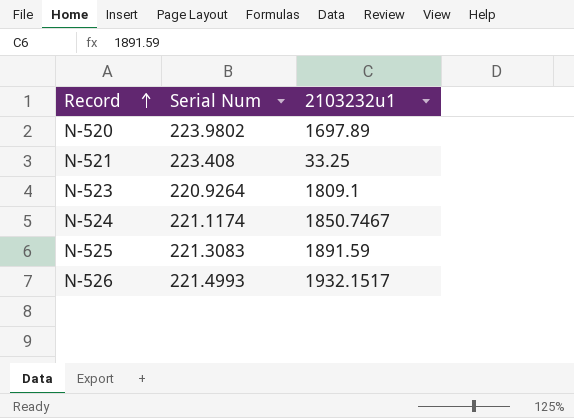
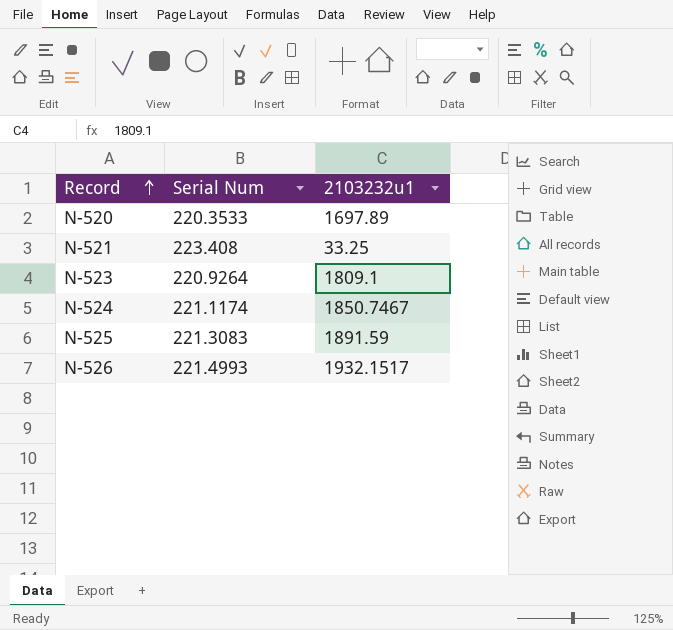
N-520 | Serial Num: 223.9802 -> 220.3533

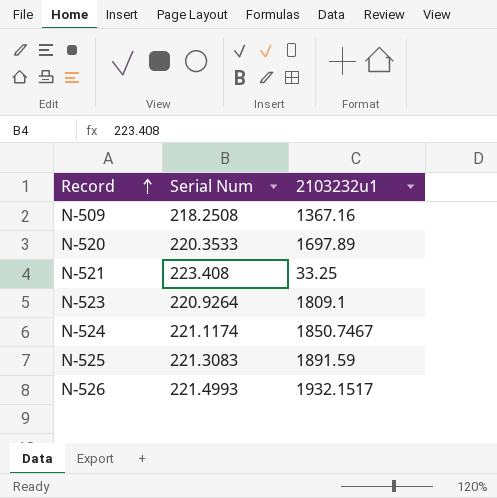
row N-509: none -> 218.2508 | 1367.16

